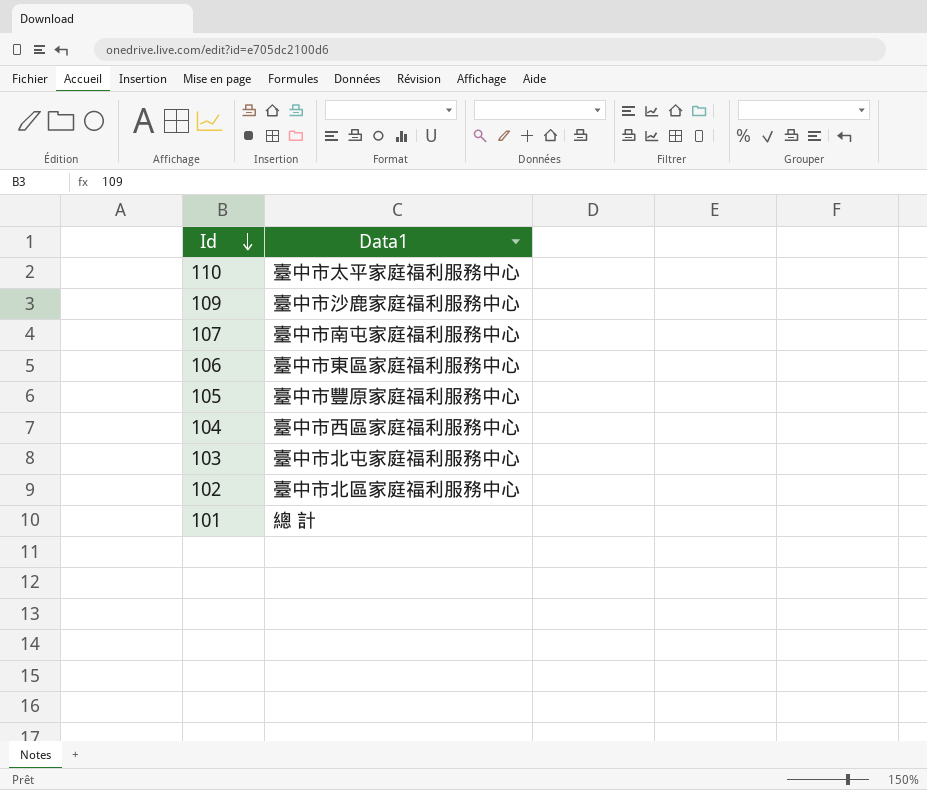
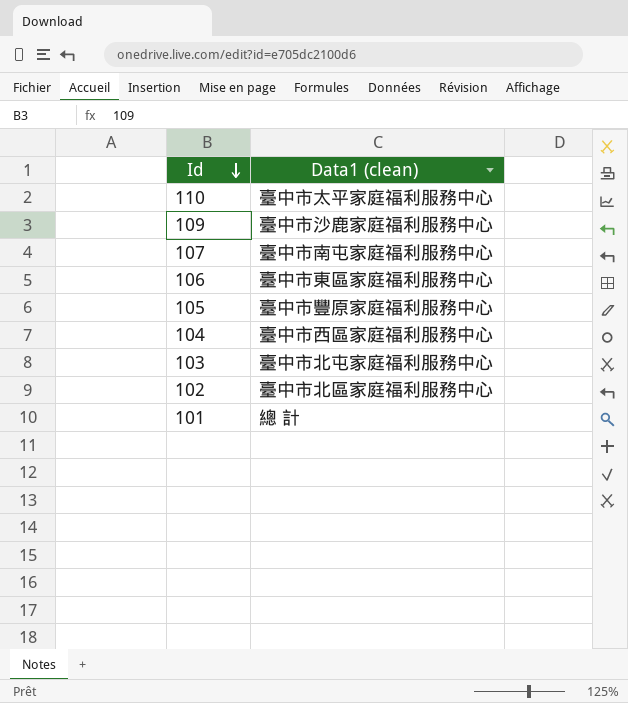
column name: Data1 -> Data1 (clean)

